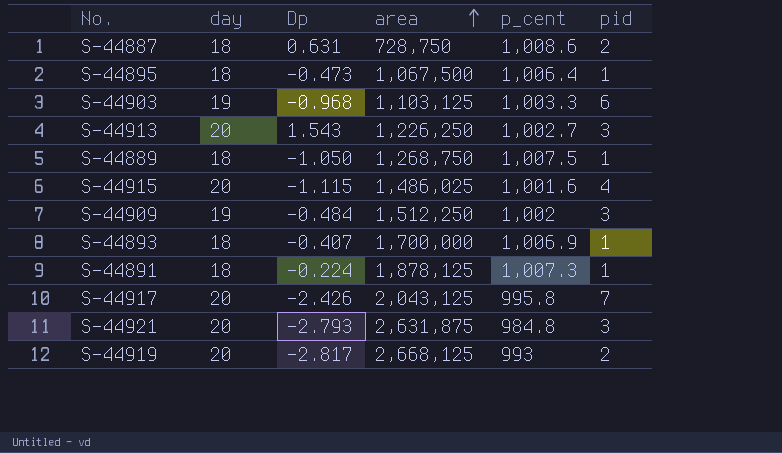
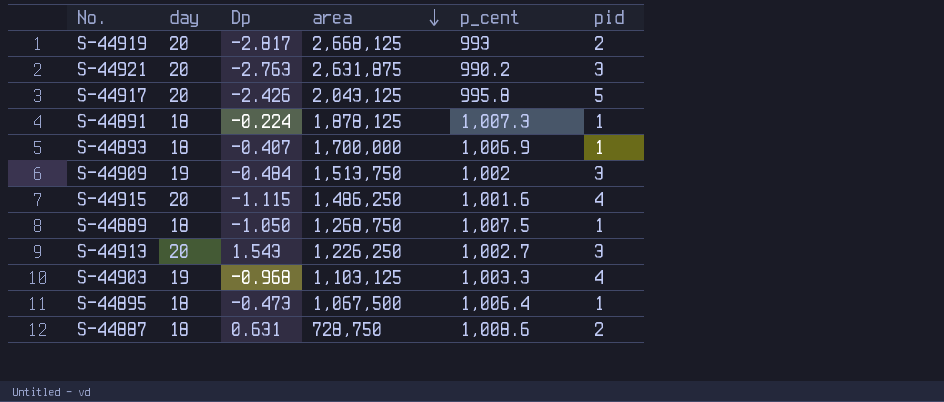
row order: area ascending -> area descending
S-44921 | Dp: -2.793 -> -2.763
S-44921 | p_cent: 984.8 -> 990.2
S-44917 | pid: 7 -> 5
S-44909 | area: 1,512,250 -> 1,513,750
S-44915 | area: 1,486,025 -> 1,486,250
S-44903 | pid: 6 -> 4

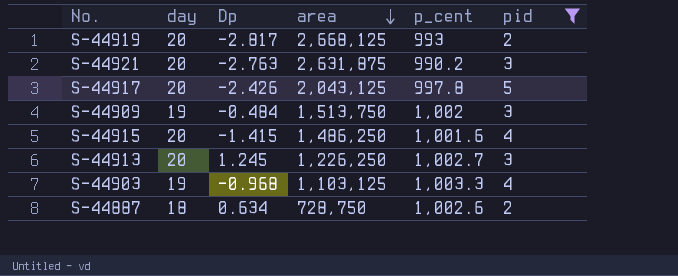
filter: none -> pid != 1
S-44917 | p_cent: 995.8 -> 997.8
S-44915 | Dp: -1.115 -> -1.415
S-44913 | Dp: 1.543 -> 1.245
S-44887 | Dp: 0.631 -> 0.634
S-44887 | p_cent: 1,008.6 -> 1,002.6

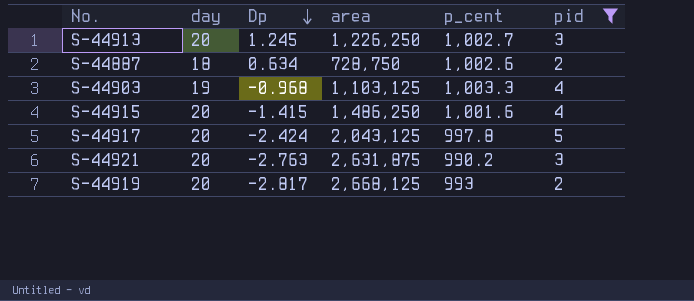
row order: area descending -> Dp descending
row S-44909: 19 | -0.484 | 1,513,750 | 1,002 | 3 -> none
S-44917 | Dp: -2.426 -> -2.424

